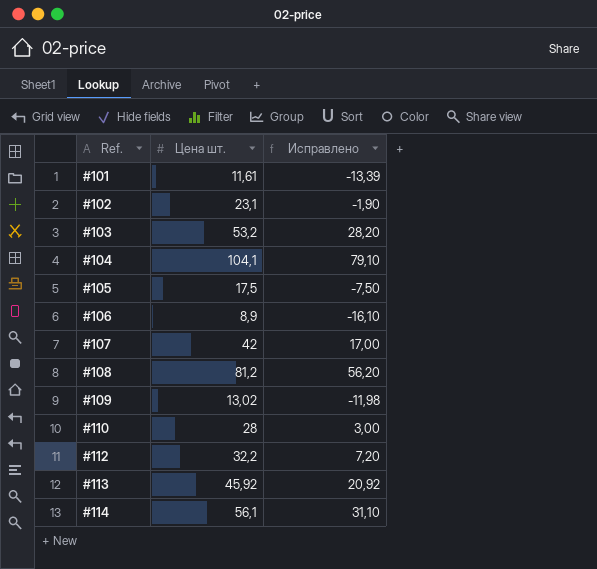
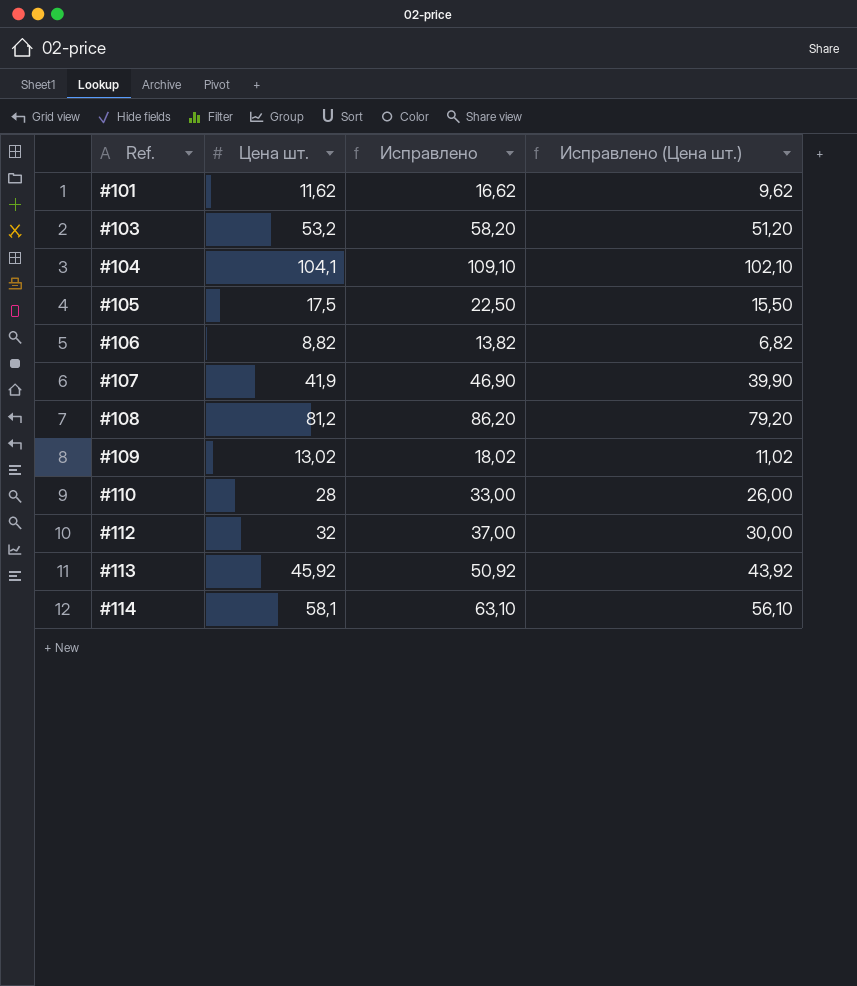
column Исправлено | formula: [Цена шт.] - 25 -> [Цена шт.] + 5
column Исправлено (Цена шт.) | formula: none -> [Цена шт.] - 2
row #102: 23,1 | -1,90 -> none
#101 | Цена шт.: 11,61 -> 11,62
#106 | Цена шт.: 8,9 -> 8,82
#107 | Цена шт.: 42 -> 41,9
#112 | Цена шт.: 32,2 -> 32
#114 | Цена шт.: 56,1 -> 58,1

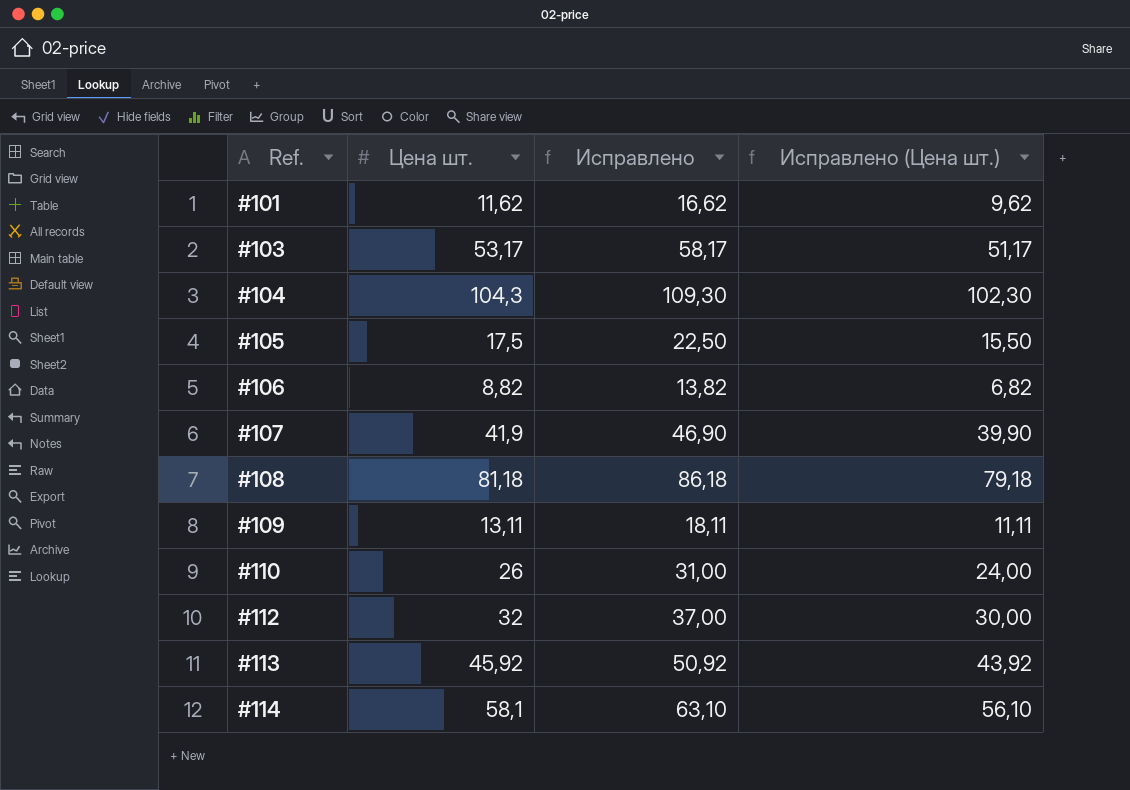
#103 | Цена шт.: 53,2 -> 53,17
#103 | Исправлено: 58,20 -> 58,17
#103 | Исправлено (Цена шт.): 51,20 -> 51,17
#104 | Цена шт.: 104,1 -> 104,3
#104 | Исправлено: 109,10 -> 109,30
#104 | Исправлено (Цена шт.): 102,10 -> 102,30
#108 | Цена шт.: 81,2 -> 81,18
#108 | Исправлено: 86,20 -> 86,18
#108 | Исправлено (Цена шт.): 79,20 -> 79,18
#109 | Цена шт.: 13,02 -> 13,11
#109 | Исправлено: 18,02 -> 18,11
#109 | Исправлено (Цена шт.): 11,02 -> 11,11
#110 | Цена шт.: 28 -> 26
#110 | Исправлено: 33,00 -> 31,00
#110 | Исправлено (Цена шт.): 26,00 -> 24,00

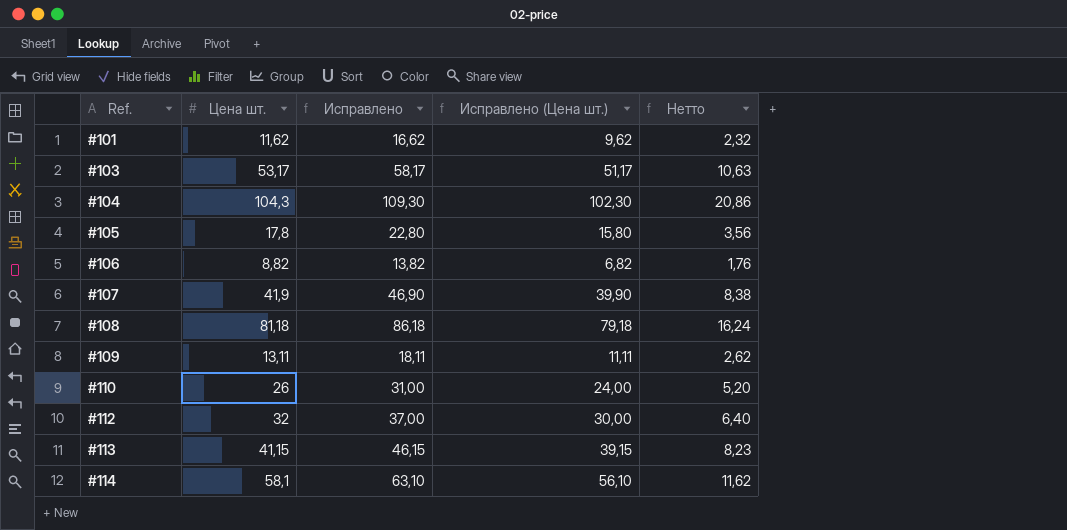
column Нетто | formula: none -> [Цена шт.] * 0,2
#105 | Цена шт.: 17,5 -> 17,8
#105 | Исправлено: 22,50 -> 22,80
#105 | Исправлено (Цена шт.): 15,50 -> 15,80
#113 | Цена шт.: 45,92 -> 41,15
#113 | Исправлено: 50,92 -> 46,15
#113 | Исправлено (Цена шт.): 43,92 -> 39,15

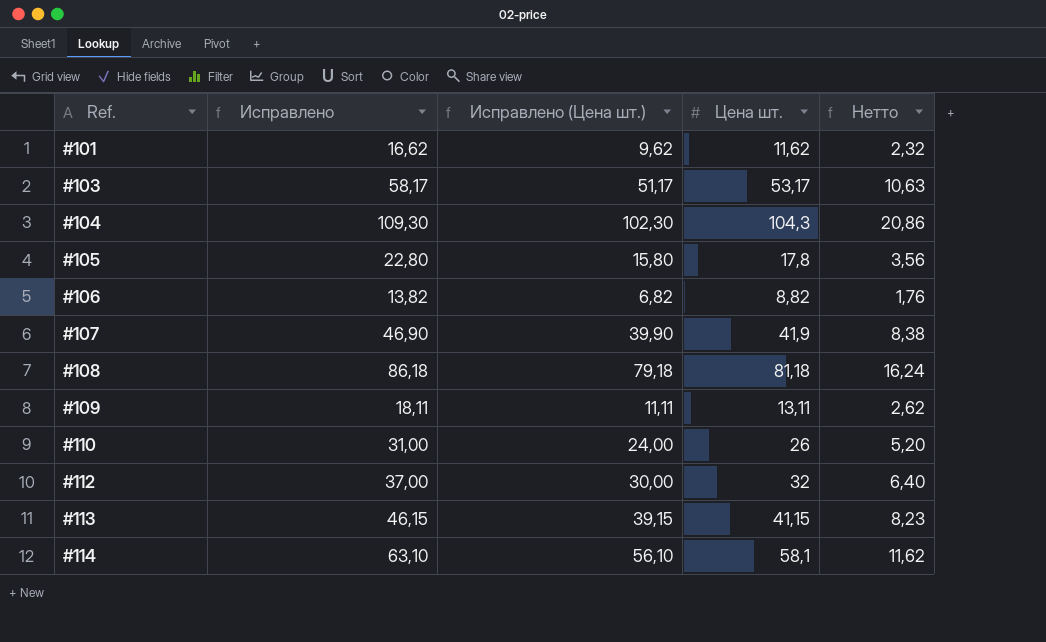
column Цена шт. | position: 2 -> 4

